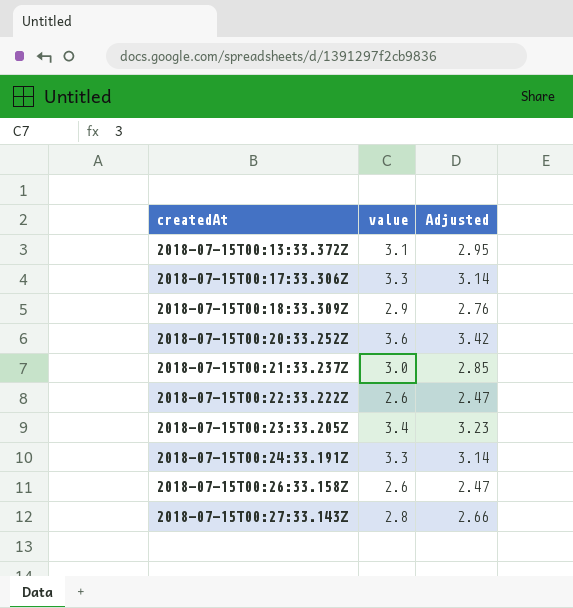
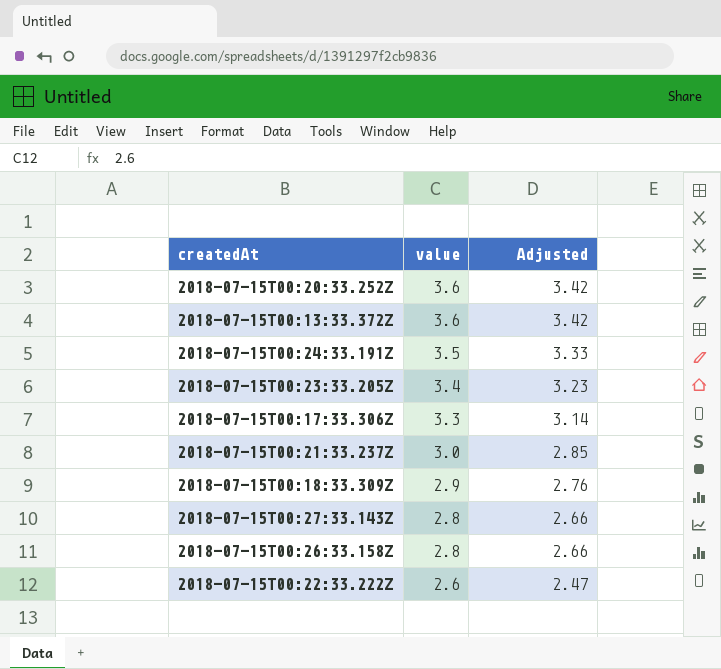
row order: createdAt ascending -> value descending
2018-07-15T00:13:33.372Z | value: 3.1 -> 3.6
2018-07-15T00:13:33.372Z | Adjusted: 2.95 -> 3.42
2018-07-15T00:24:33.191Z | value: 3.3 -> 3.5
2018-07-15T00:24:33.191Z | Adjusted: 3.14 -> 3.33
2018-07-15T00:26:33.158Z | value: 2.6 -> 2.8
2018-07-15T00:26:33.158Z | Adjusted: 2.47 -> 2.66

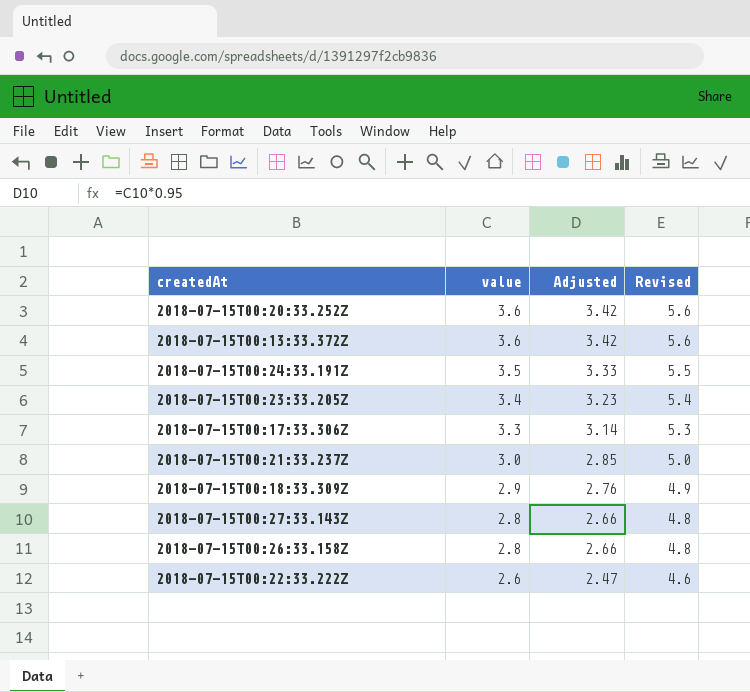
column Revised | formula: none -> [value] + 2

